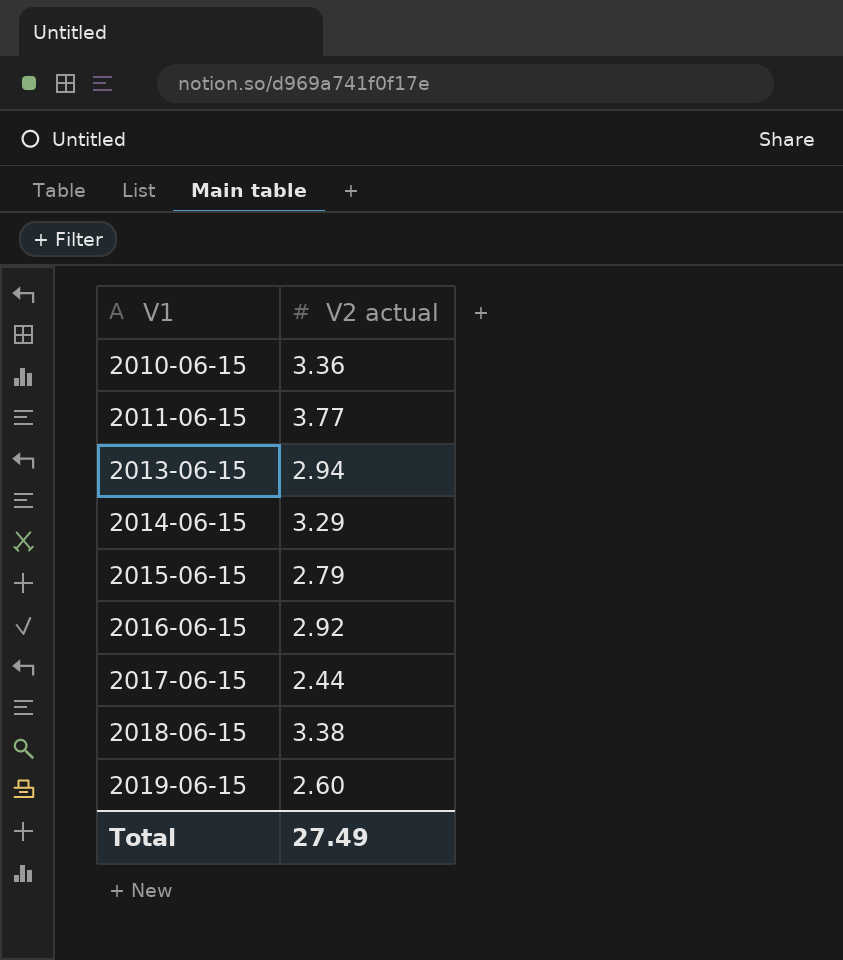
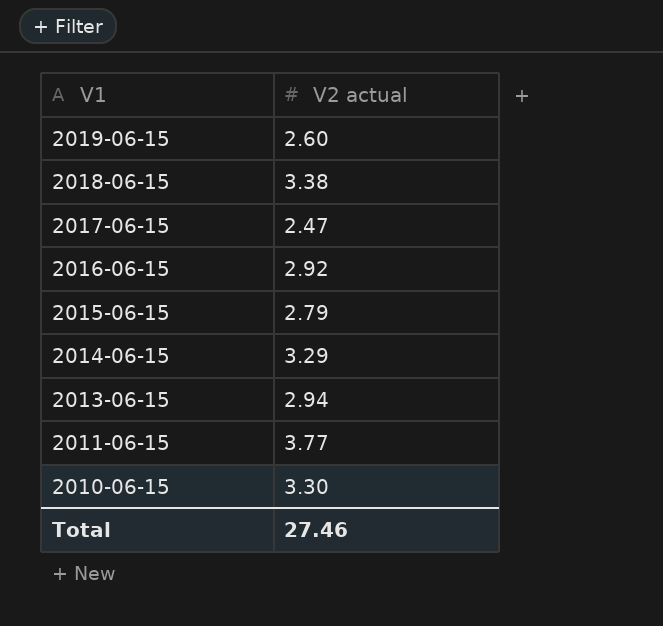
row order: V1 ascending -> V1 descending
2017-06-15 | V2 actual: 2.44 -> 2.47
2010-06-15 | V2 actual: 3.36 -> 3.30
Total | V2 actual: 27.49 -> 27.46

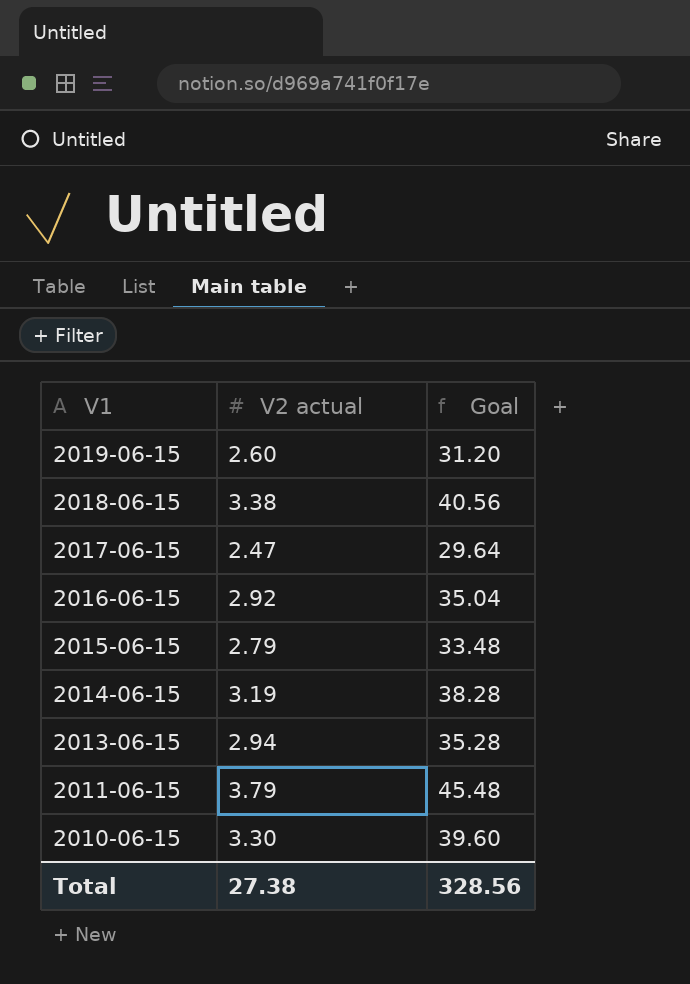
column Goal | formula: none -> [V2 actual] * 12
2014-06-15 | V2 actual: 3.29 -> 3.19
2011-06-15 | V2 actual: 3.77 -> 3.79
Total | V2 actual: 27.46 -> 27.38

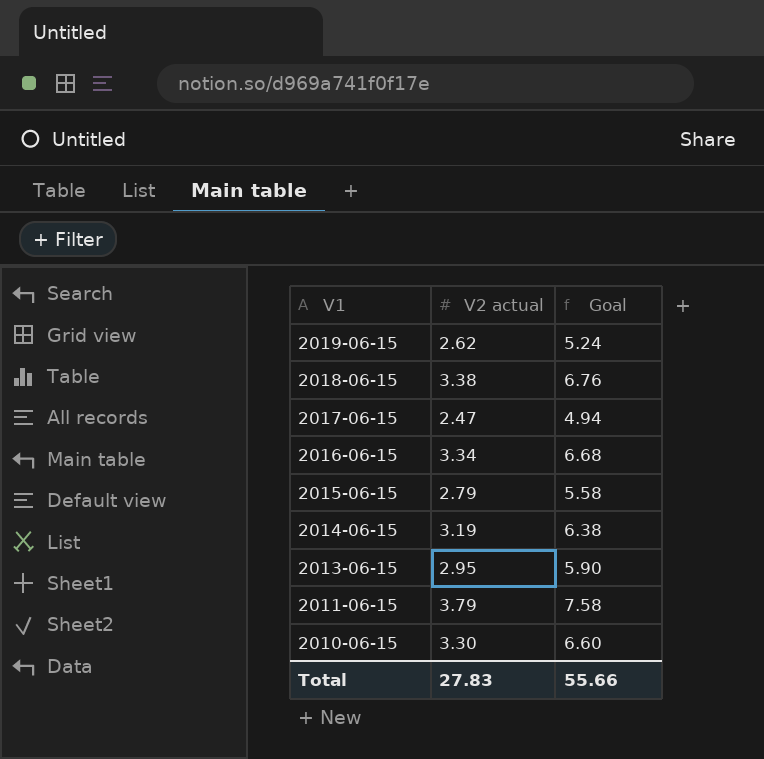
column Goal | formula: [V2 actual] * 12 -> [V2 actual] * 2
2019-06-15 | V2 actual: 2.60 -> 2.62
2016-06-15 | V2 actual: 2.92 -> 3.34
2013-06-15 | V2 actual: 2.94 -> 2.95
Total | V2 actual: 27.38 -> 27.83
Total | Goal: 328.56 -> 55.66

